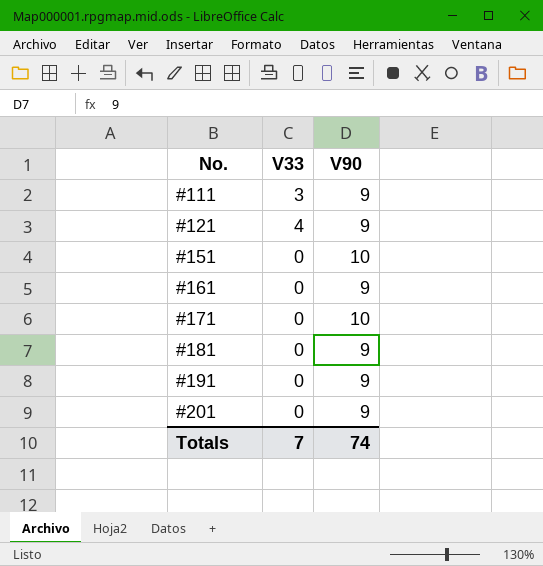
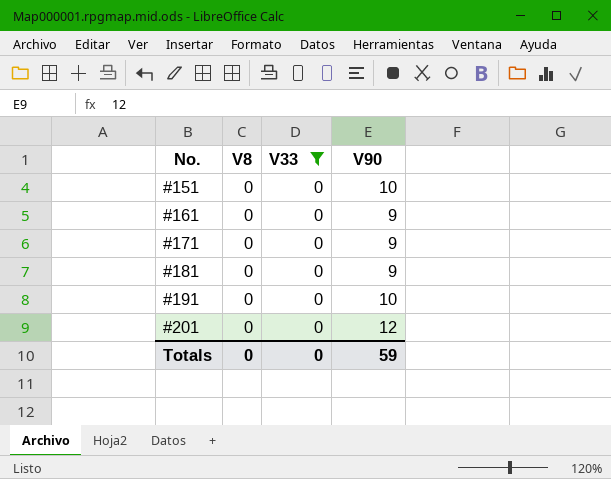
filter: none -> V33 = 0
column V8 | position: none -> 2
#171 | V90: 10 -> 9
#191 | V90: 9 -> 10
#201 | V90: 9 -> 12
Totals | V33: 7 -> 0
Totals | V90: 74 -> 59

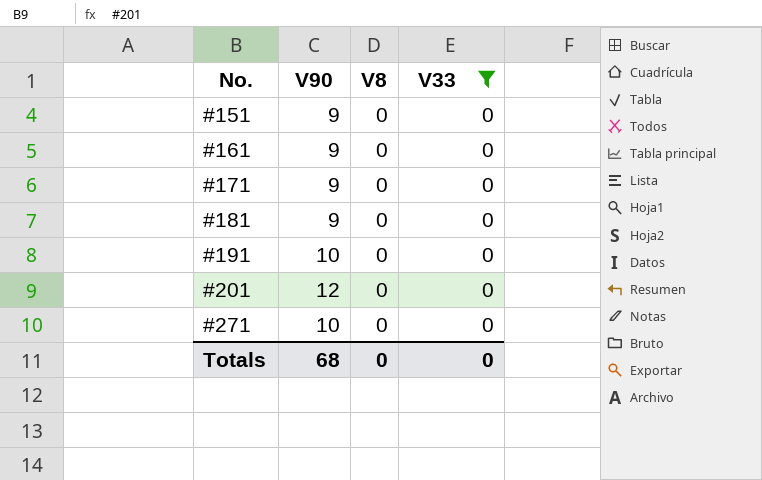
column V90 | position: 4 -> 2
#151 | V90: 10 -> 9
row #271: none -> 10 | 0 | 0
Totals | V90: 59 -> 68

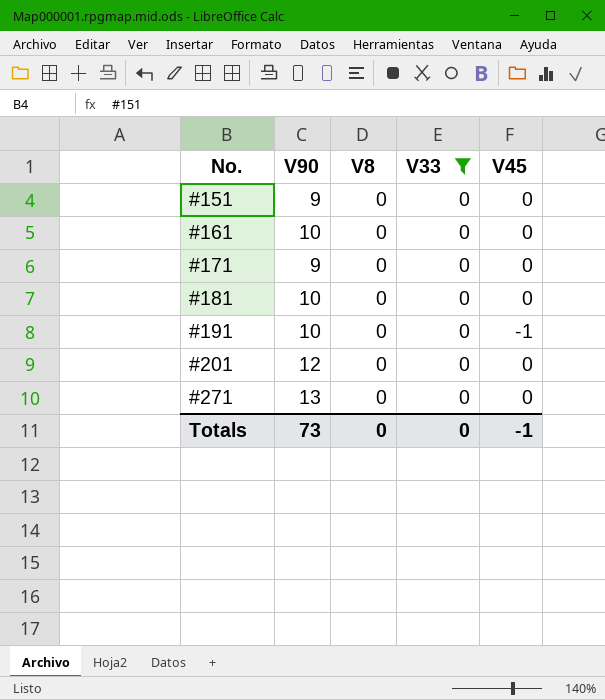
column V45 | position: none -> 5
#161 | V90: 9 -> 10
#181 | V90: 9 -> 10
#271 | V90: 10 -> 13
Totals | V90: 68 -> 73

